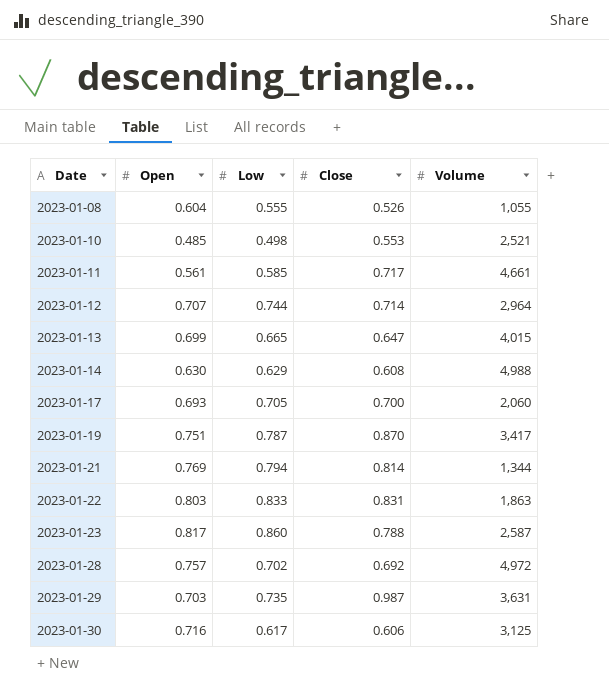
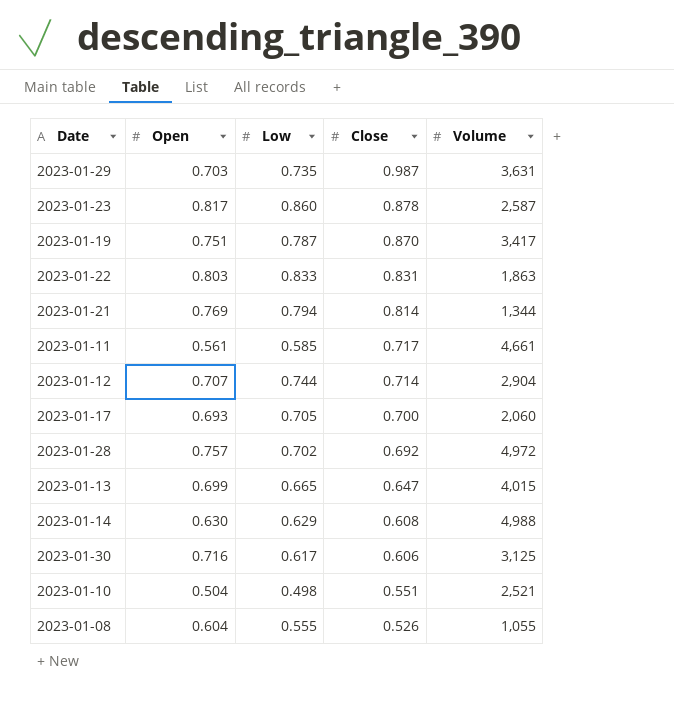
row order: Date ascending -> Close descending
2023-01-23 | Close: 0.788 -> 0.878
2023-01-12 | Volume: 2,964 -> 2,904
2023-01-10 | Open: 0.485 -> 0.504
2023-01-10 | Close: 0.553 -> 0.551

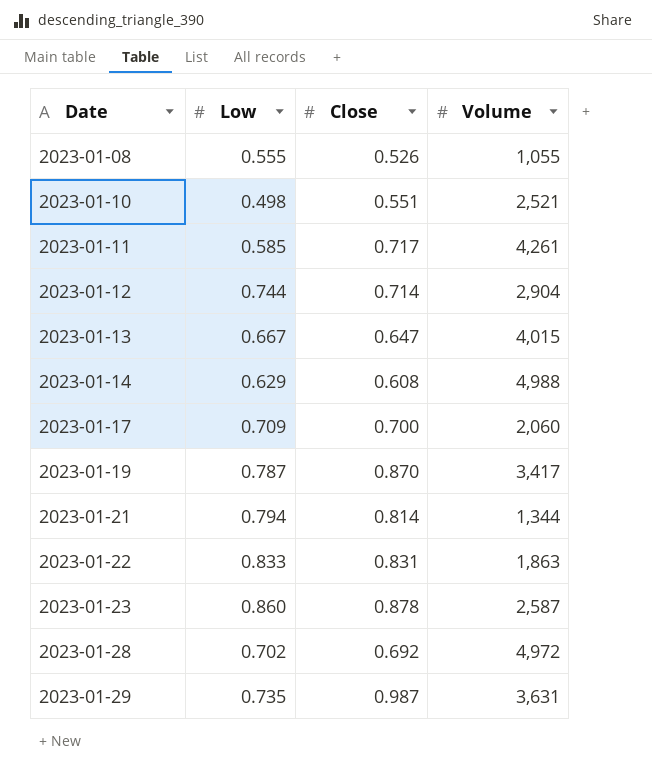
row order: Close descending -> Date ascending
column Open | position: 2 -> none
row 2023-01-30: 0.716 | 0.617 | 0.606 | 3,125 -> none
2023-01-11 | Volume: 4,661 -> 4,261
2023-01-13 | Low: 0.665 -> 0.667
2023-01-17 | Low: 0.705 -> 0.709

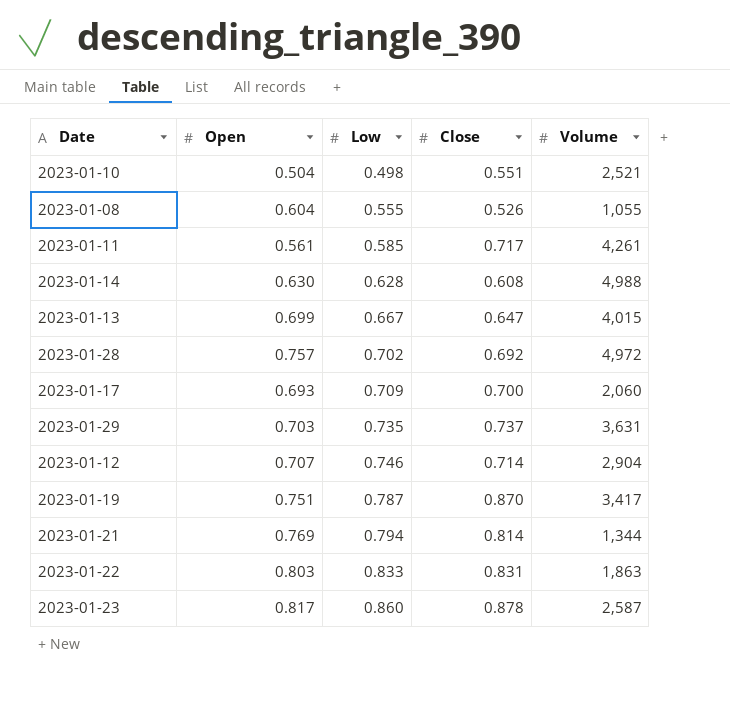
row order: Date ascending -> Low ascending
column Open | position: none -> 2
2023-01-14 | Low: 0.629 -> 0.628
2023-01-29 | Close: 0.987 -> 0.737
2023-01-12 | Low: 0.744 -> 0.746

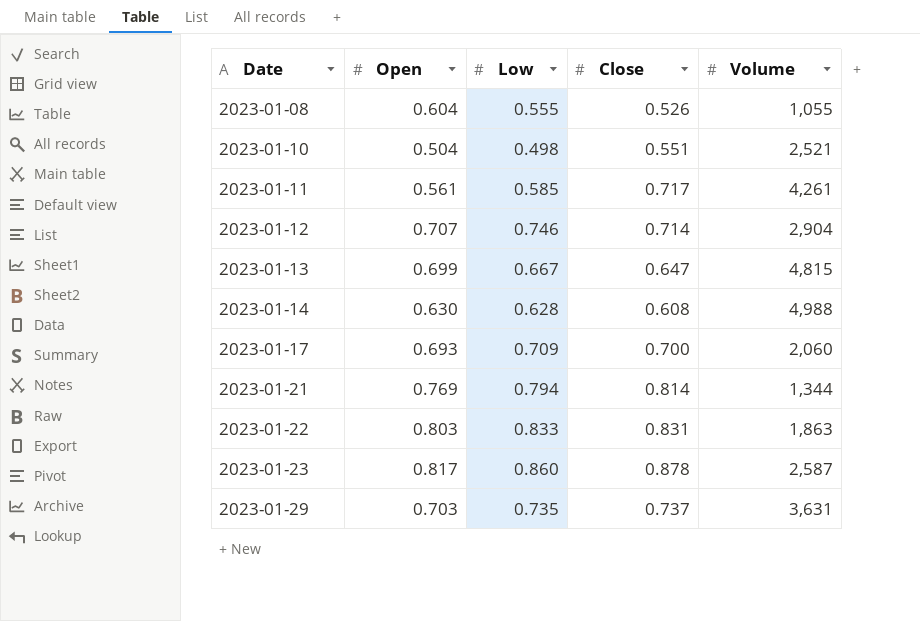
row order: Low ascending -> Date ascending
row 2023-01-28: 0.757 | 0.702 | 0.692 | 4,972 -> none
row 2023-01-19: 0.751 | 0.787 | 0.870 | 3,417 -> none
2023-01-13 | Volume: 4,015 -> 4,815

